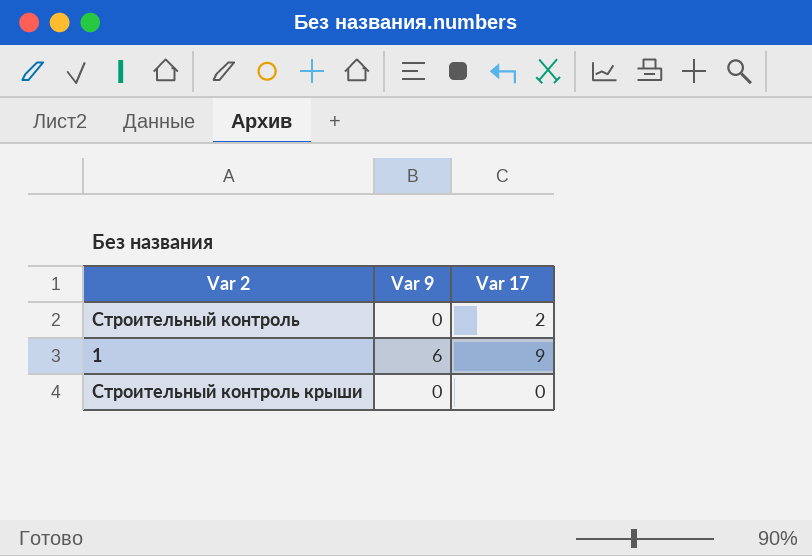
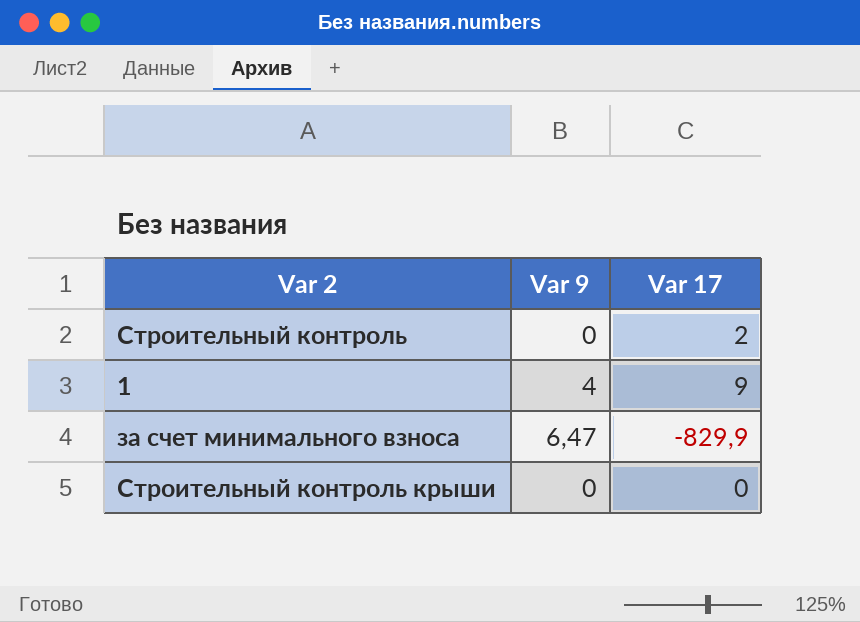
1 | Var 9: 6 -> 4
row за счет минимального взноса: none -> 6,47 | -829,9

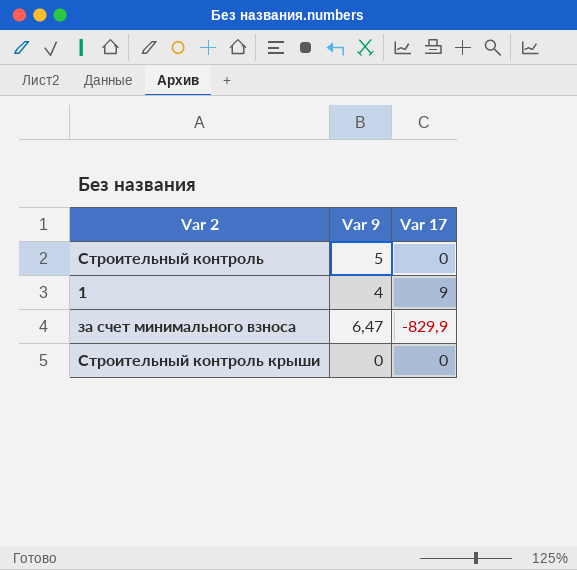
Строительный контроль | Var 9: 0 -> 5
Строительный контроль | Var 17: 2 -> 0

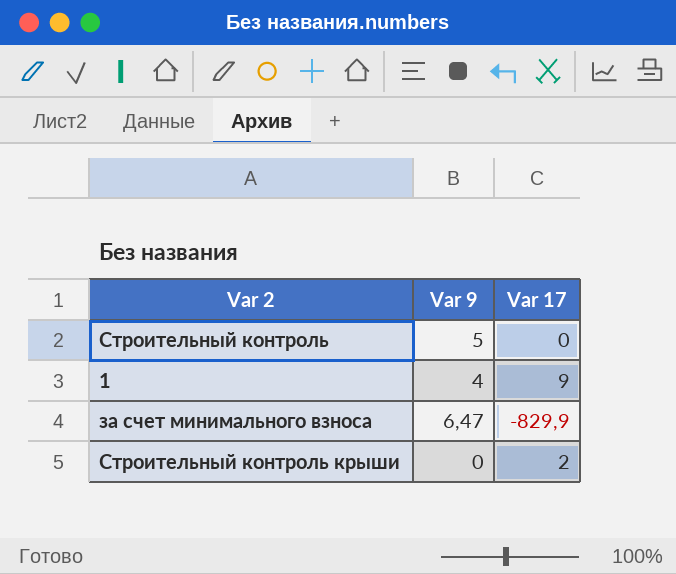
Строительный контроль крыши | Var 17: 0 -> 2

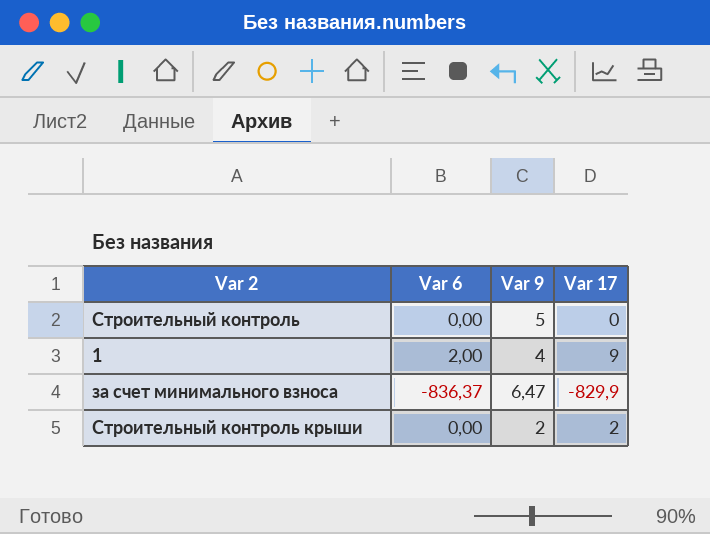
column Var 6 | position: none -> 2
Строительный контроль крыши | Var 9: 0 -> 2

